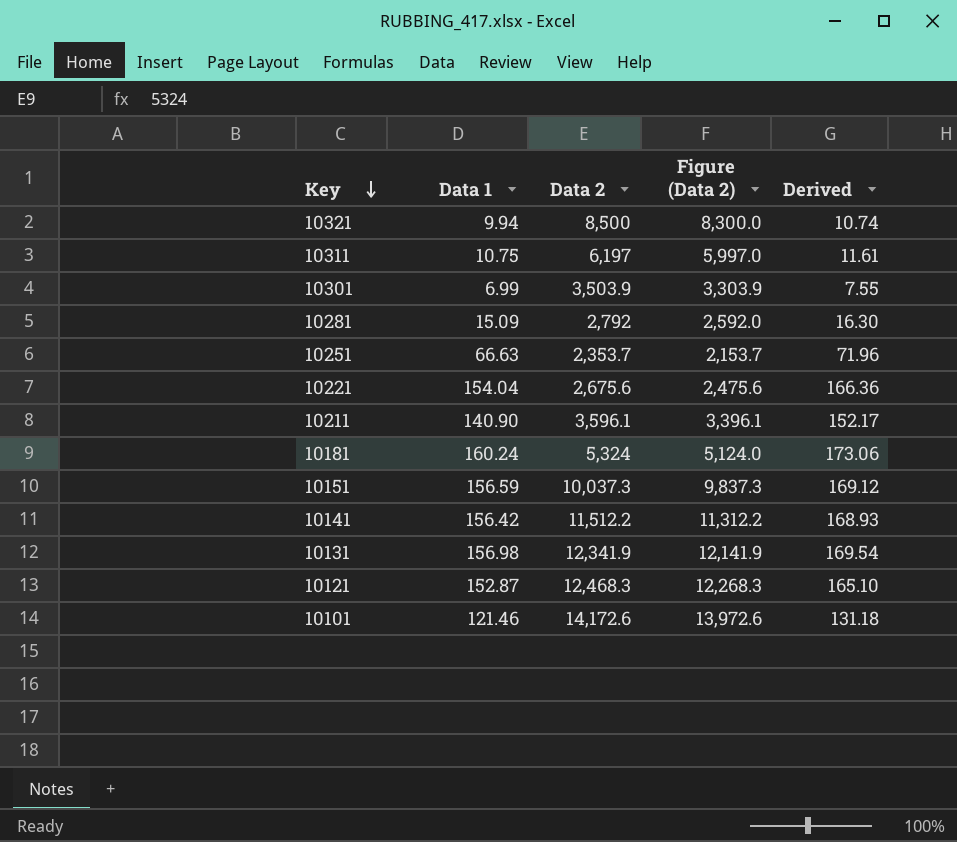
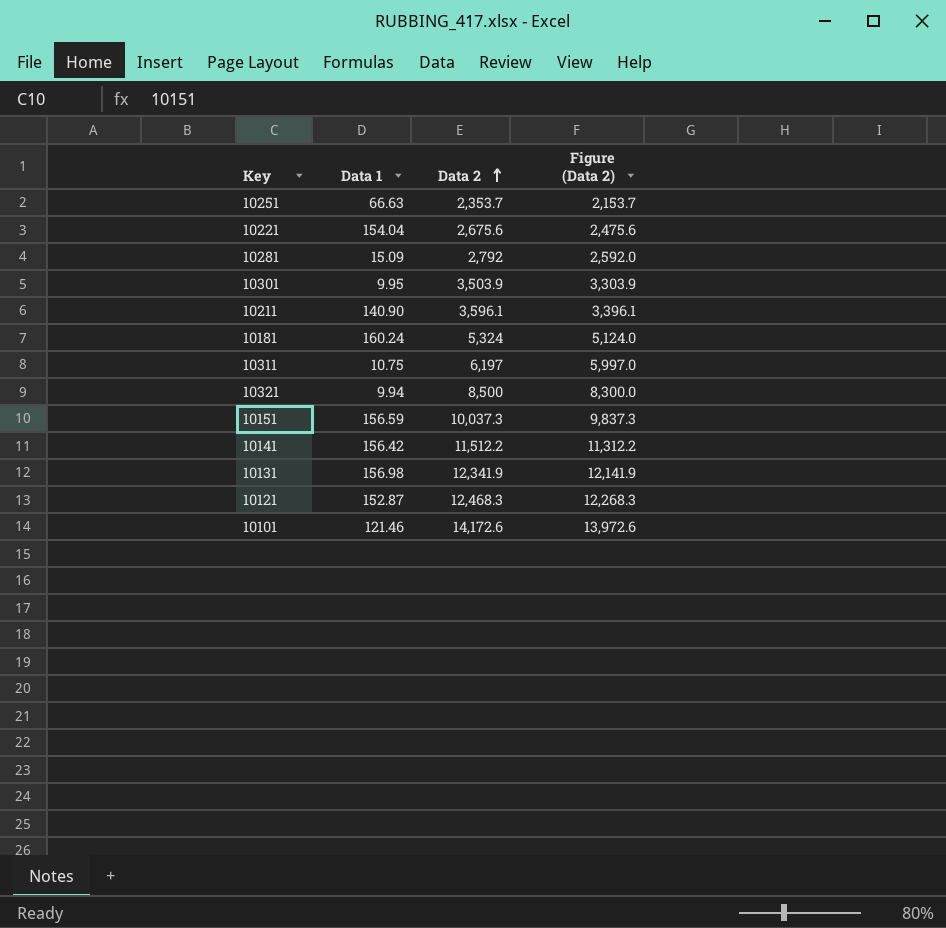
row order: Key descending -> Data 2 ascending
column Derived | formula: [Data 1] * 1.08 -> none
10301 | Data 1: 6.99 -> 9.95

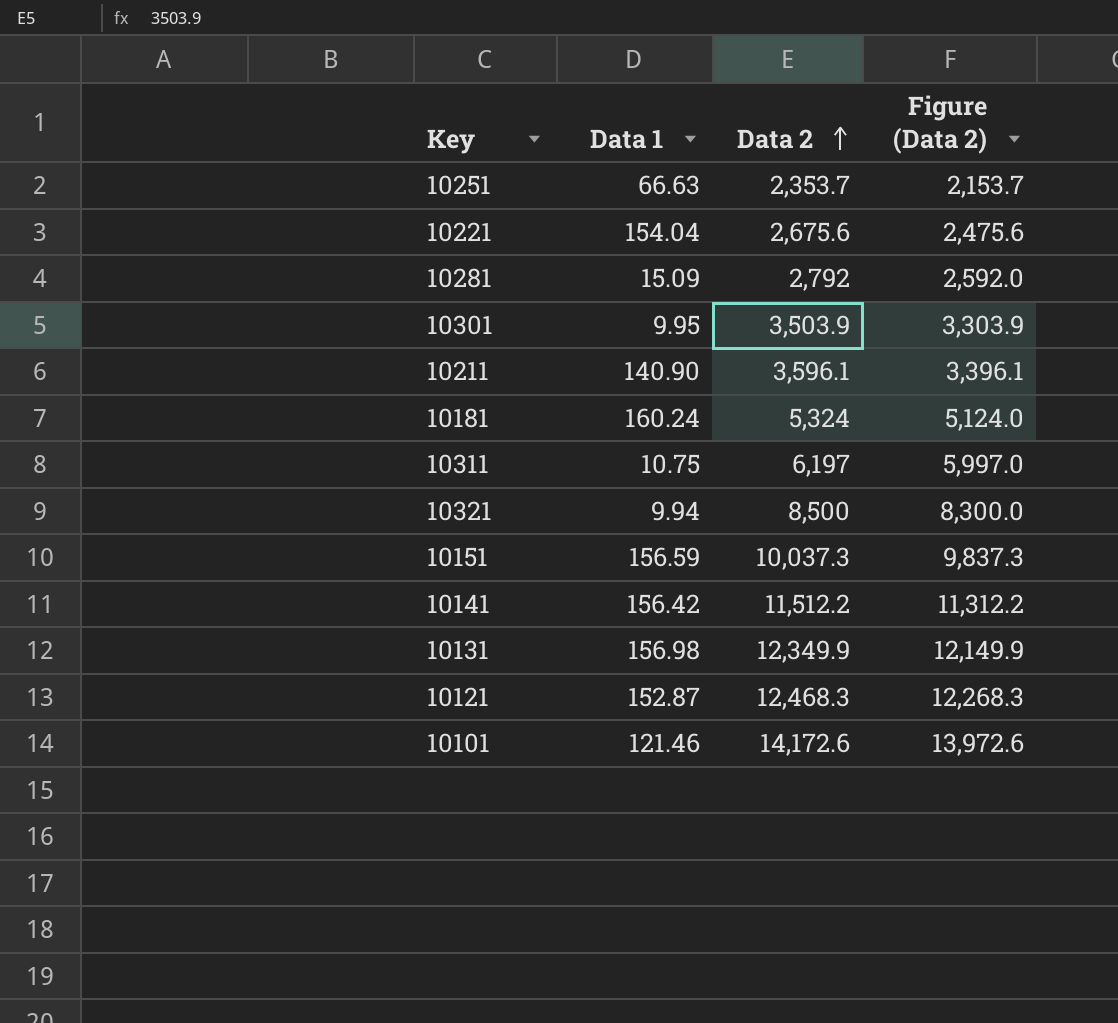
10131 | Data 2: 12,341.9 -> 12,349.9
10131 | Figure (Data 2): 12,141.9 -> 12,149.9

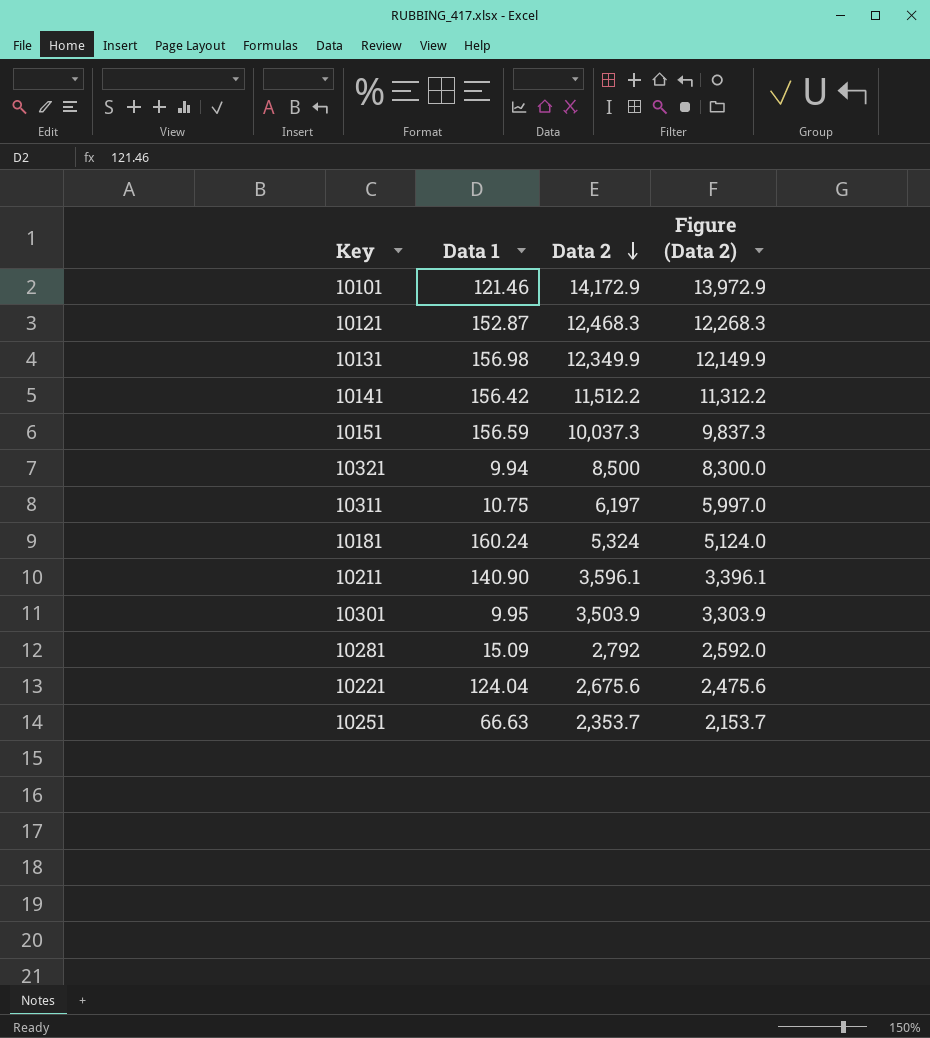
row order: Data 2 ascending -> Data 2 descending
10101 | Data 2: 14,172.6 -> 14,172.9
10101 | Figure (Data 2): 13,972.6 -> 13,972.9
10221 | Data 1: 154.04 -> 124.04

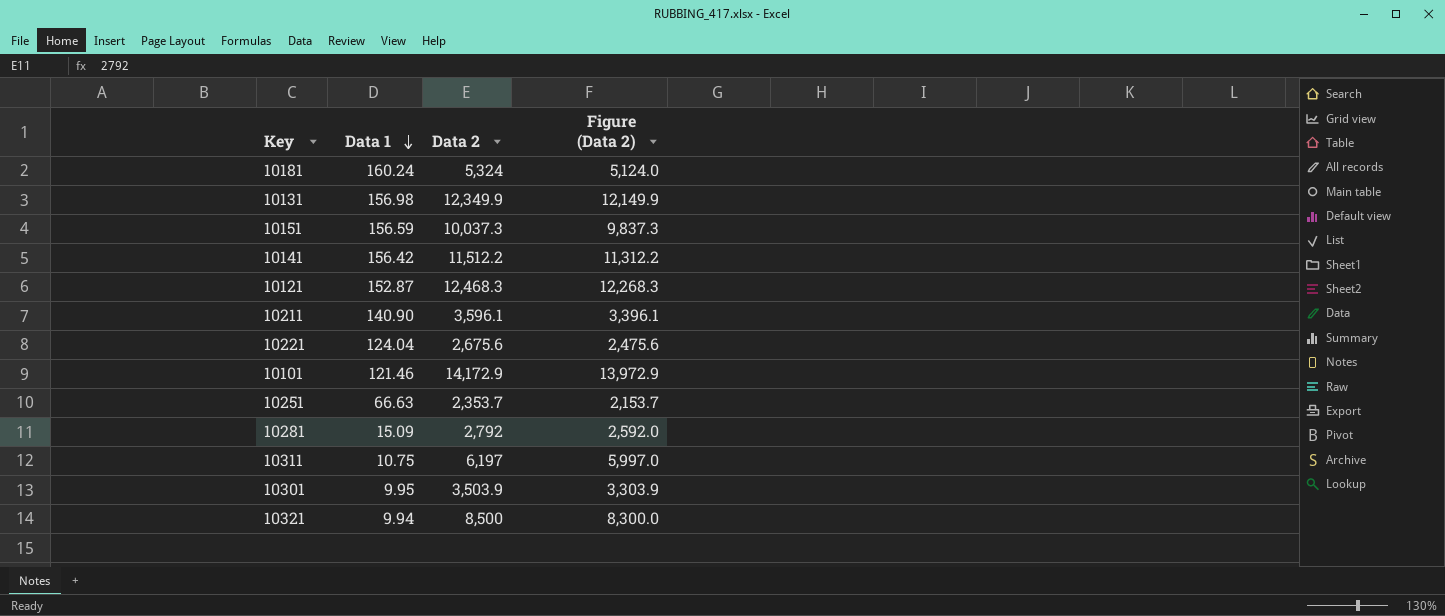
row order: Data 2 descending -> Data 1 descending

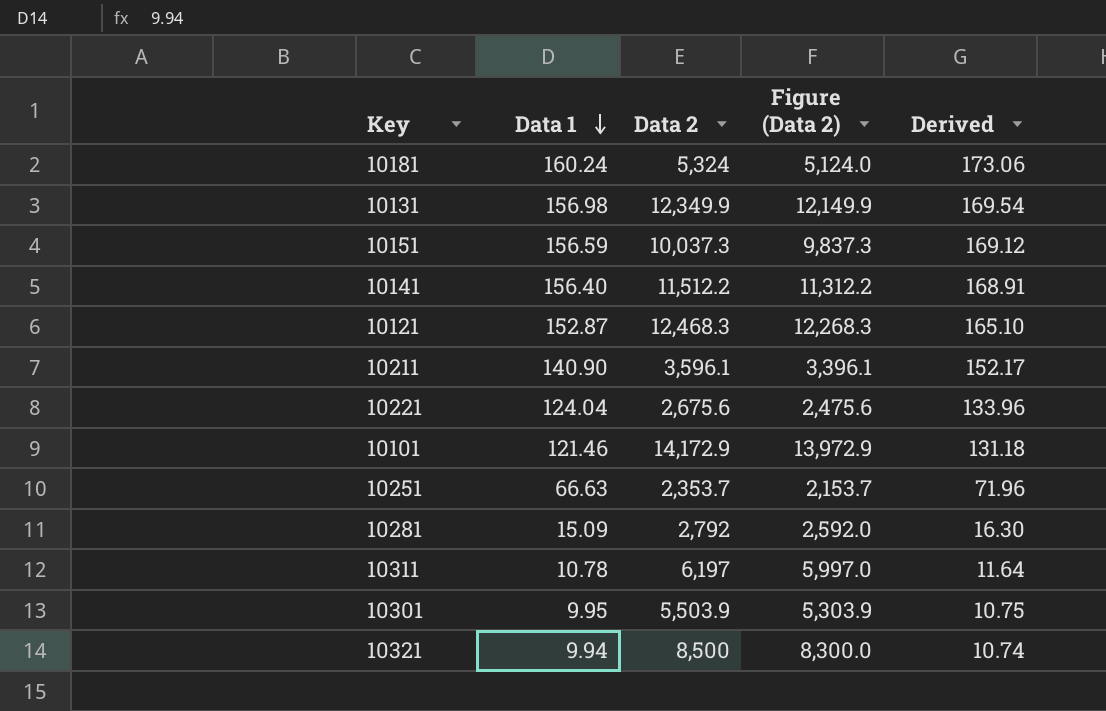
column Derived | formula: none -> [Data 1] * 1.08
10141 | Data 1: 156.42 -> 156.40
10311 | Data 1: 10.75 -> 10.78
10301 | Data 2: 3,503.9 -> 5,503.9
10301 | Figure (Data 2): 3,303.9 -> 5,303.9

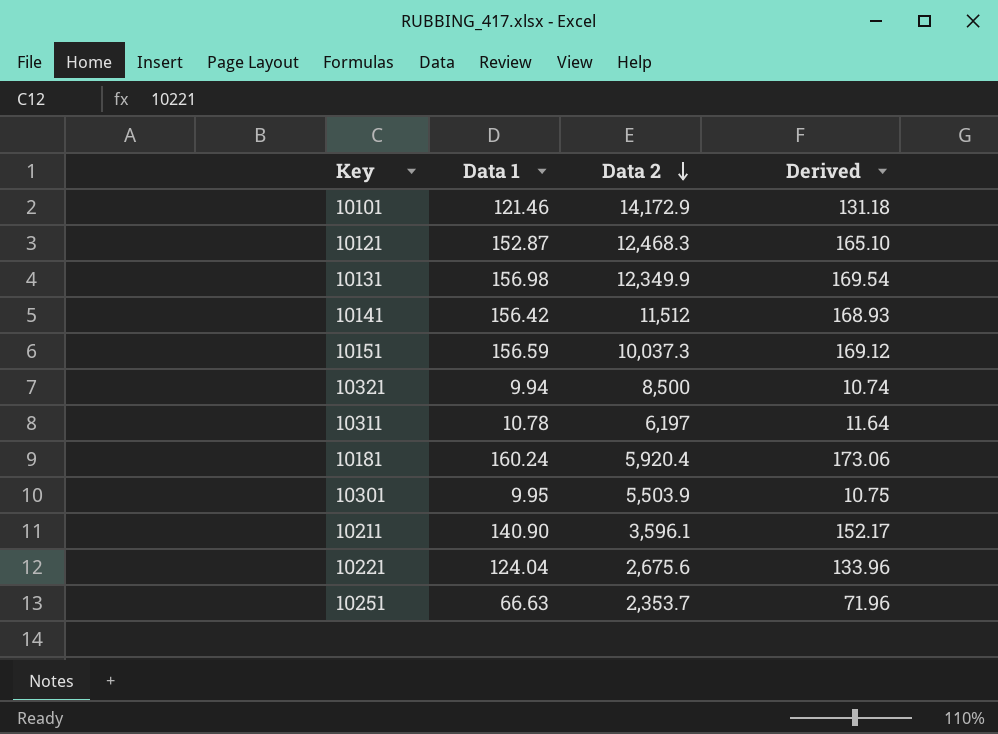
row order: Data 1 descending -> Data 2 descending
column Figure (Data 2) | formula: [Data 2] - 200 -> none
row 10281: 15.09 | 2,792 | 2,592.0 | 16.30 -> none
10141 | Data 1: 156.40 -> 156.42
10141 | Data 2: 11,512.2 -> 11,512
10141 | Derived: 168.91 -> 168.93
10181 | Data 2: 5,324 -> 5,920.4

